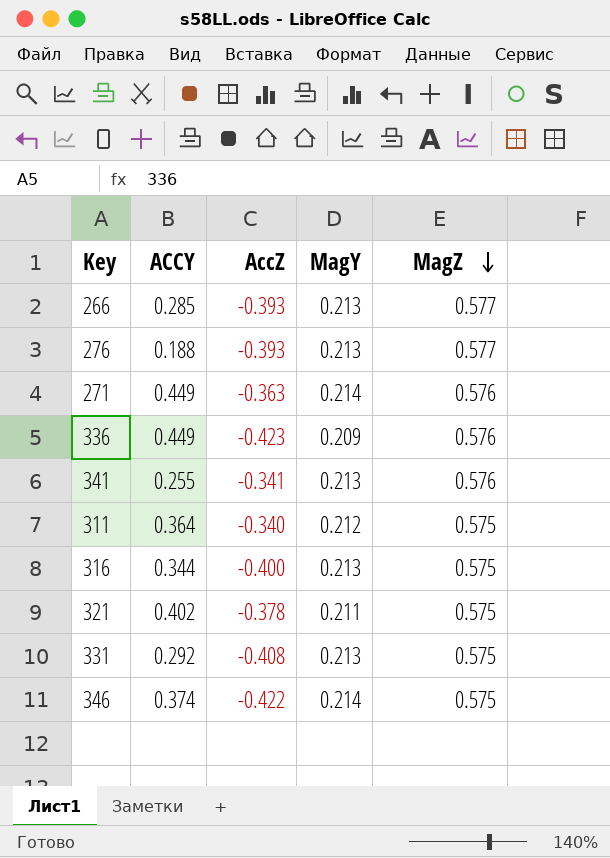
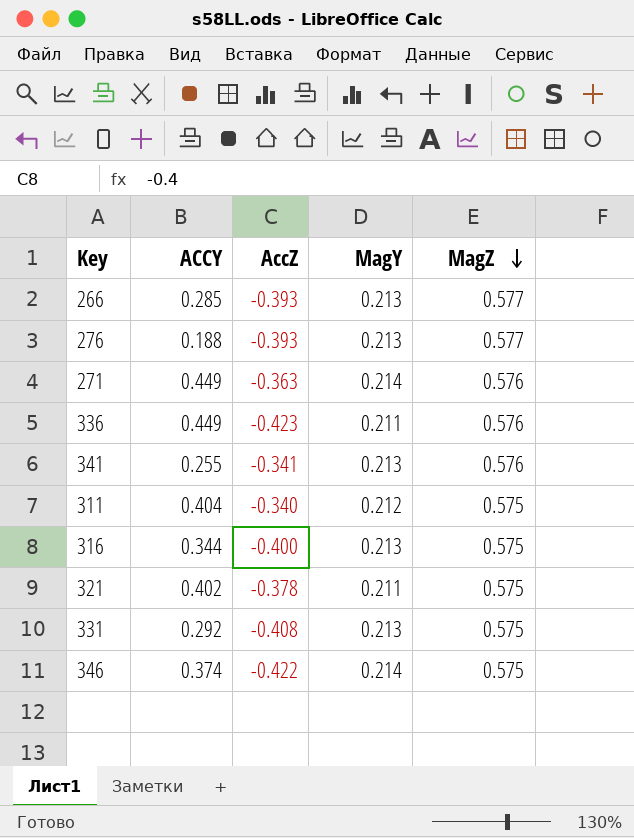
336 | MagY: 0.209 -> 0.211
311 | ACCY: 0.364 -> 0.404

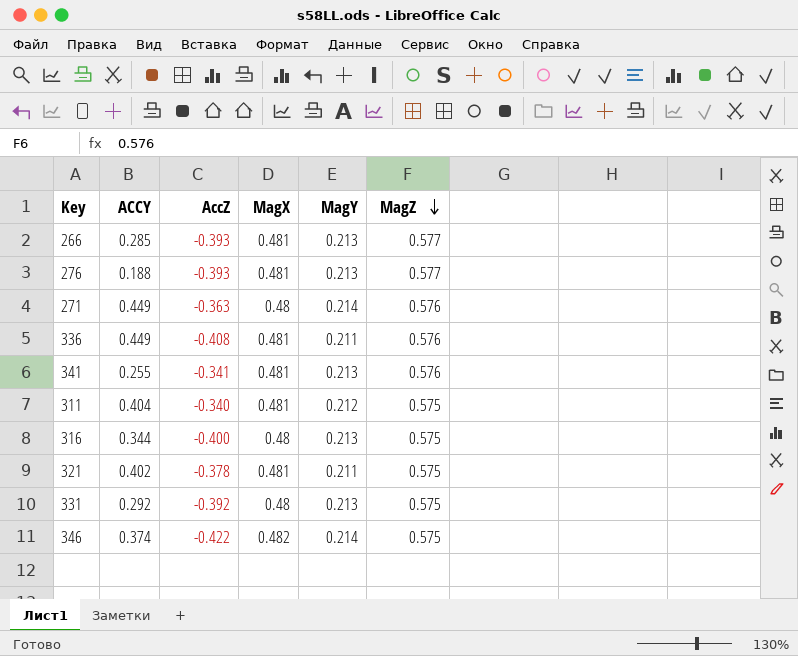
column MagX | position: none -> 4
336 | AccZ: -0.423 -> -0.408
331 | AccZ: -0.408 -> -0.392

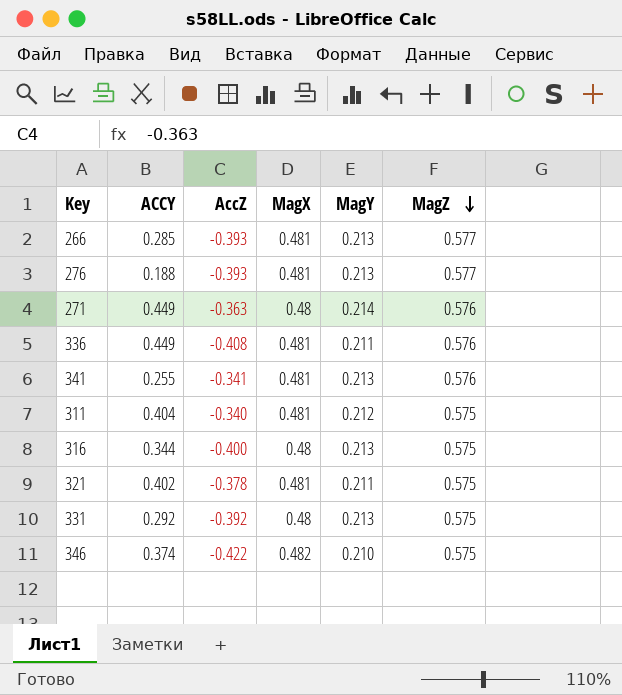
346 | MagY: 0.214 -> 0.210

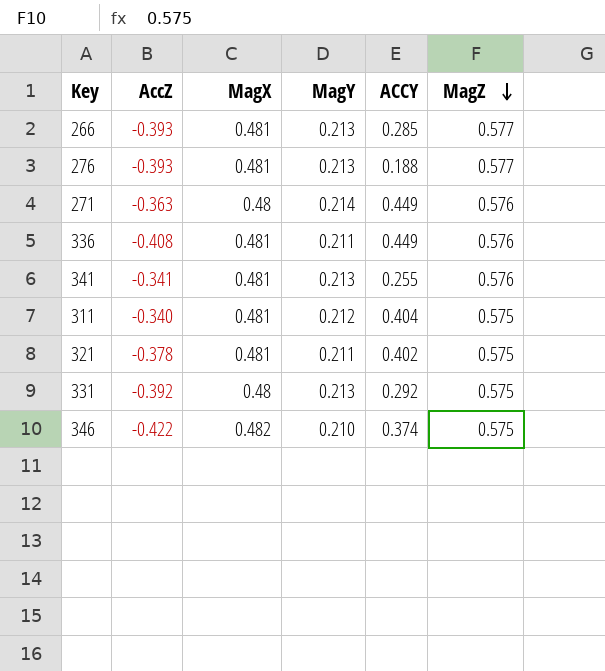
column ACCY | position: 2 -> 5
row 316: 0.344 | -0.400 | 0.48 | 0.213 | 0.575 -> none

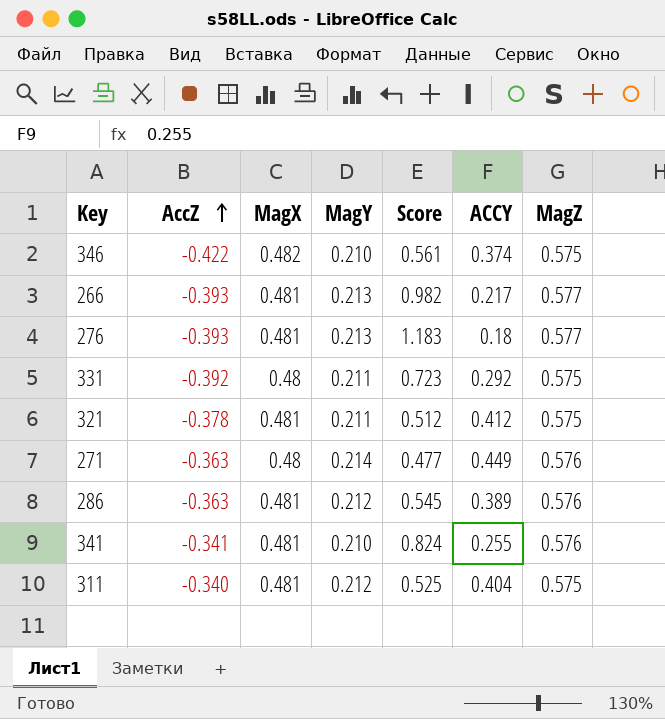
row order: MagZ descending -> AccZ ascending
column Score | formula: none -> [MagY] / [ACCY]
row 336: -0.408 | 0.481 | 0.211 | 0.449 | 0.576 -> none
266 | ACCY: 0.285 -> 0.217
276 | ACCY: 0.188 -> 0.18
331 | MagY: 0.213 -> 0.211
321 | ACCY: 0.402 -> 0.412
row 286: none -> -0.363 | 0.481 | 0.212 | 0.545 | 0.389 | 0.576
341 | MagY: 0.213 -> 0.210

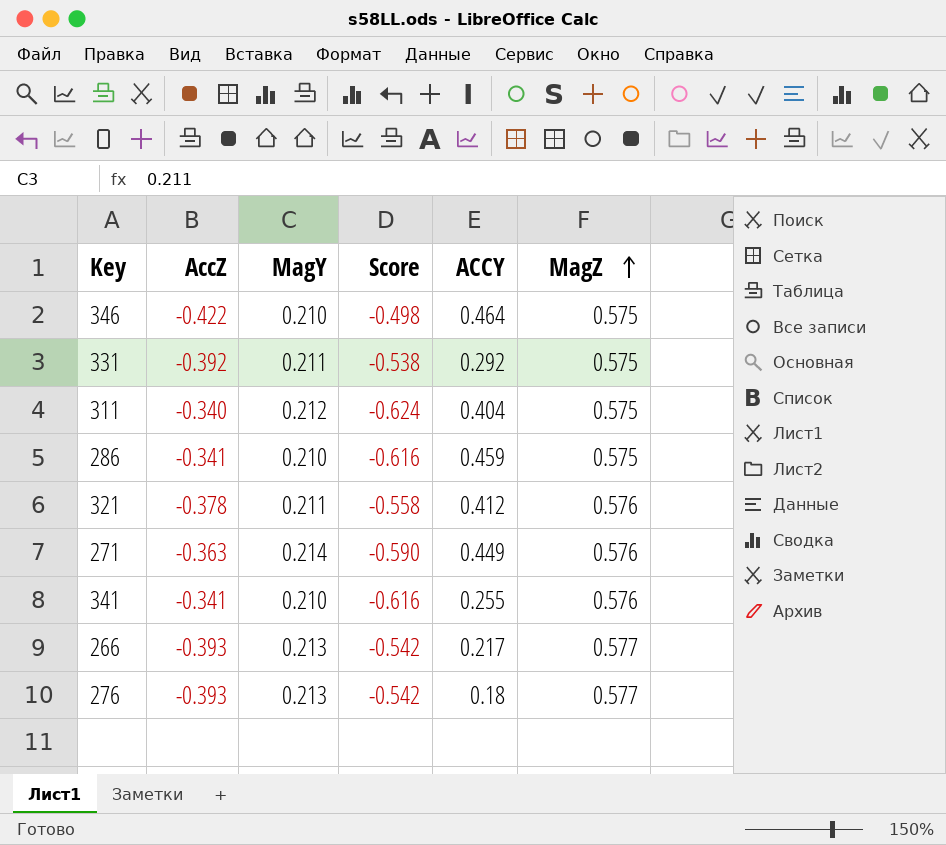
row order: AccZ ascending -> MagZ ascending
column MagX | position: 3 -> none
column Score | formula: [MagY] / [ACCY] -> [MagY] / [AccZ]
346 | ACCY: 0.374 -> 0.464
286 | AccZ: -0.363 -> -0.341
286 | MagY: 0.212 -> 0.210
286 | ACCY: 0.389 -> 0.459
286 | MagZ: 0.576 -> 0.575
321 | MagZ: 0.575 -> 0.576

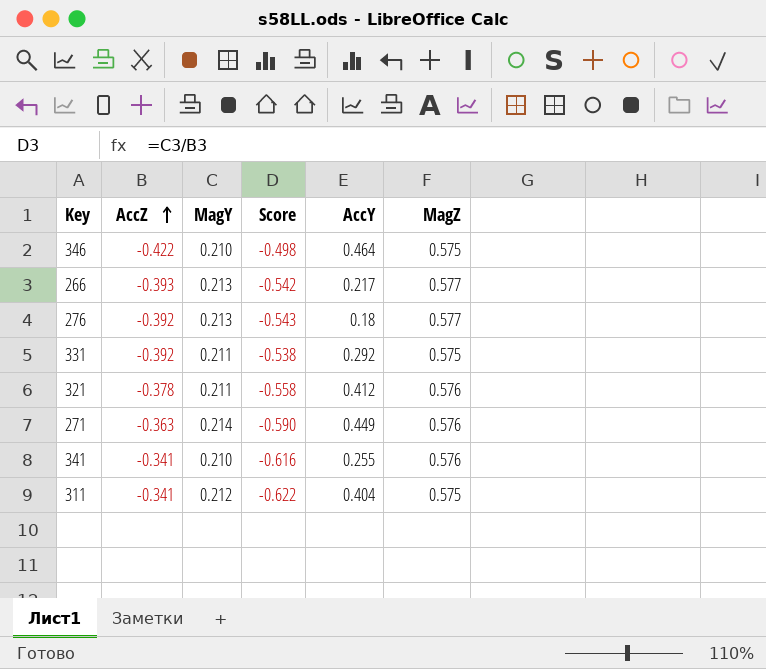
row order: MagZ ascending -> AccZ ascending
column name: ACCY -> AccY
row 286: -0.341 | 0.210 | -0.616 | 0.459 | 0.575 -> none
276 | AccZ: -0.393 -> -0.392
276 | Score: -0.542 -> -0.543
311 | AccZ: -0.340 -> -0.341
311 | Score: -0.624 -> -0.622

